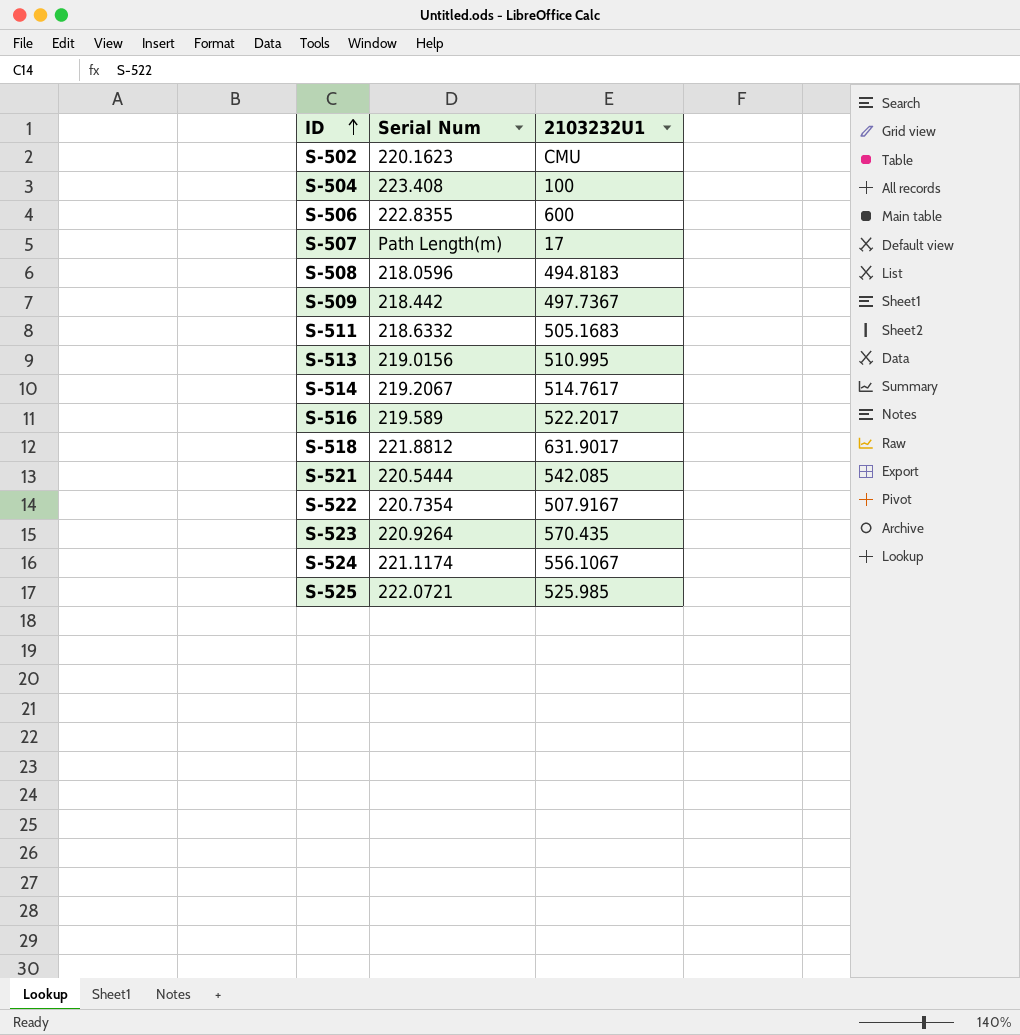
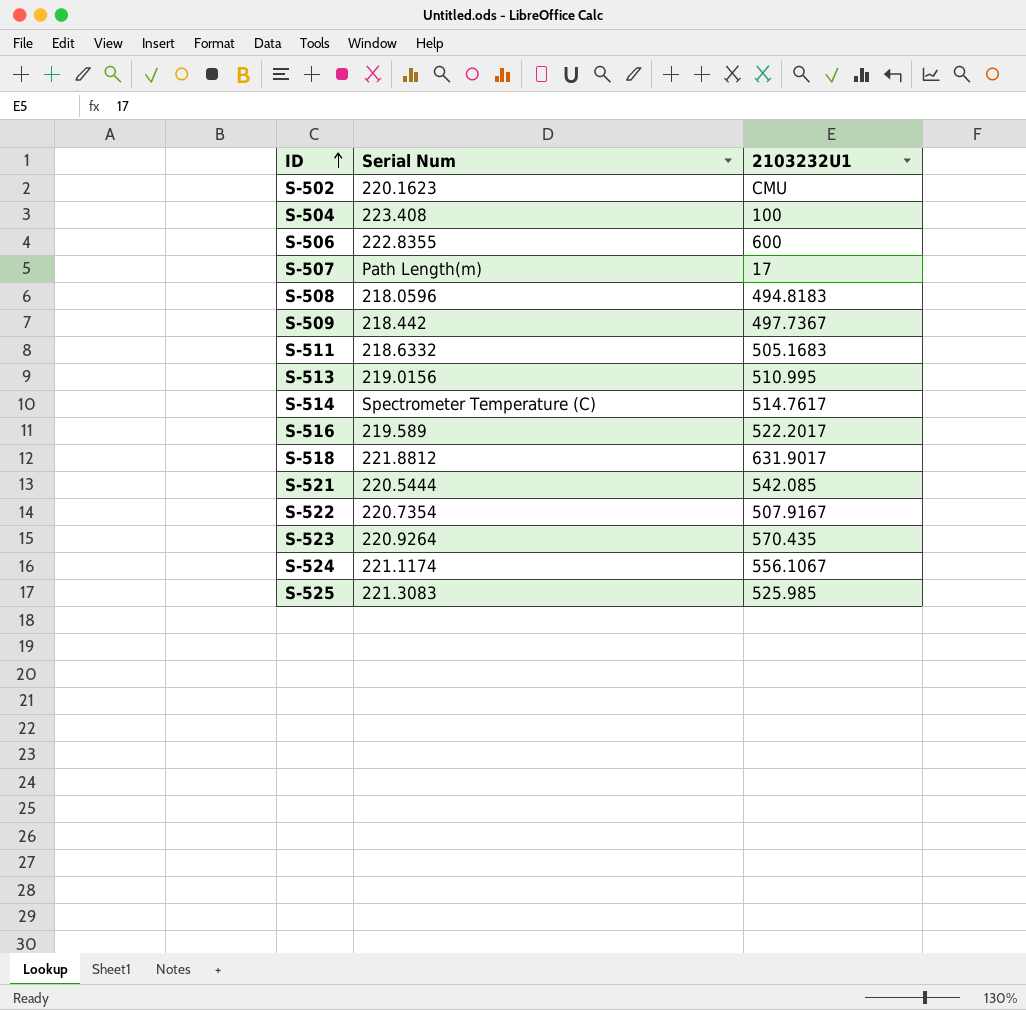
S-514 | Serial Num: 219.2067 -> Spectrometer Temperature (C)
S-525 | Serial Num: 222.0721 -> 221.3083

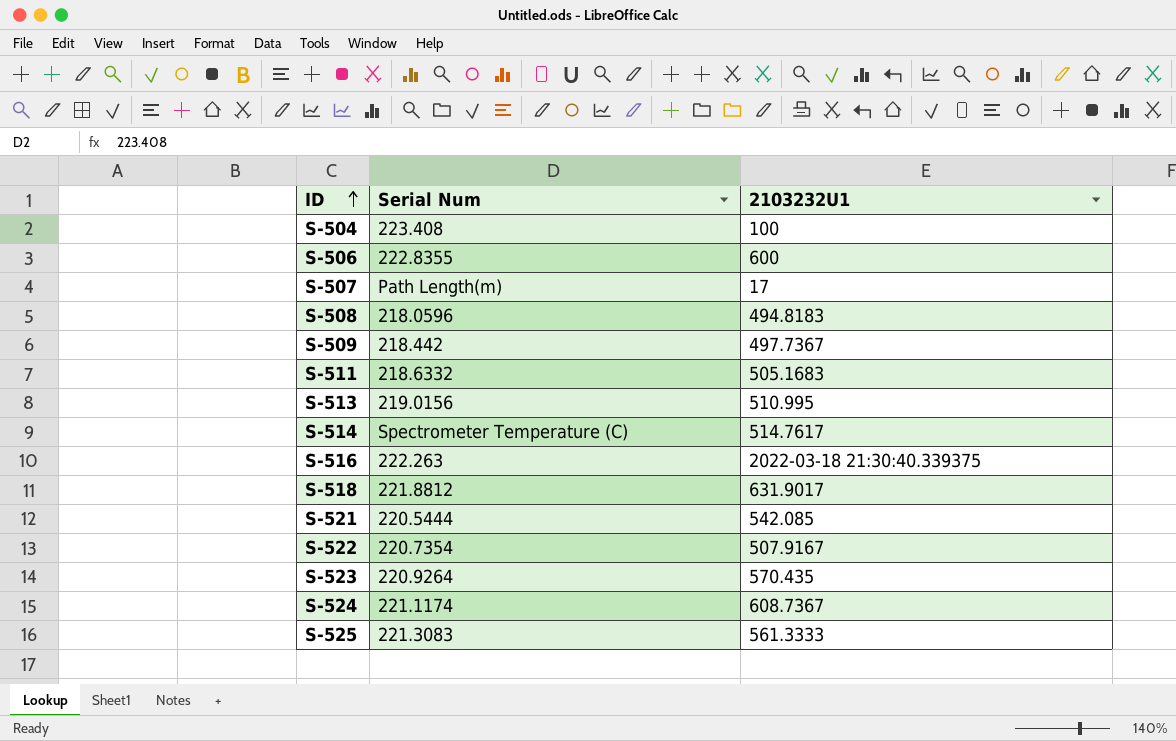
row S-502: 220.1623 | CMU -> none
S-516 | Serial Num: 219.589 -> 222.263
S-516 | 2103232U1: 522.2017 -> 2022-03-18 21:30:40.339375
S-524 | 2103232U1: 556.1067 -> 608.7367
S-525 | 2103232U1: 525.985 -> 561.3333

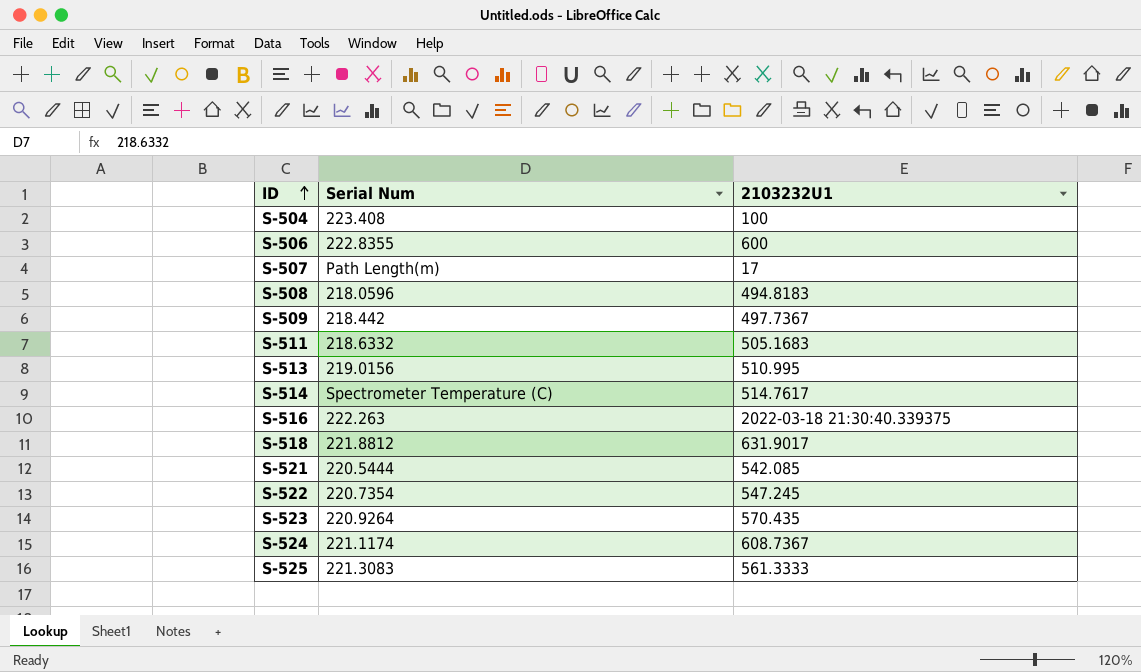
S-522 | 2103232U1: 507.9167 -> 547.245

